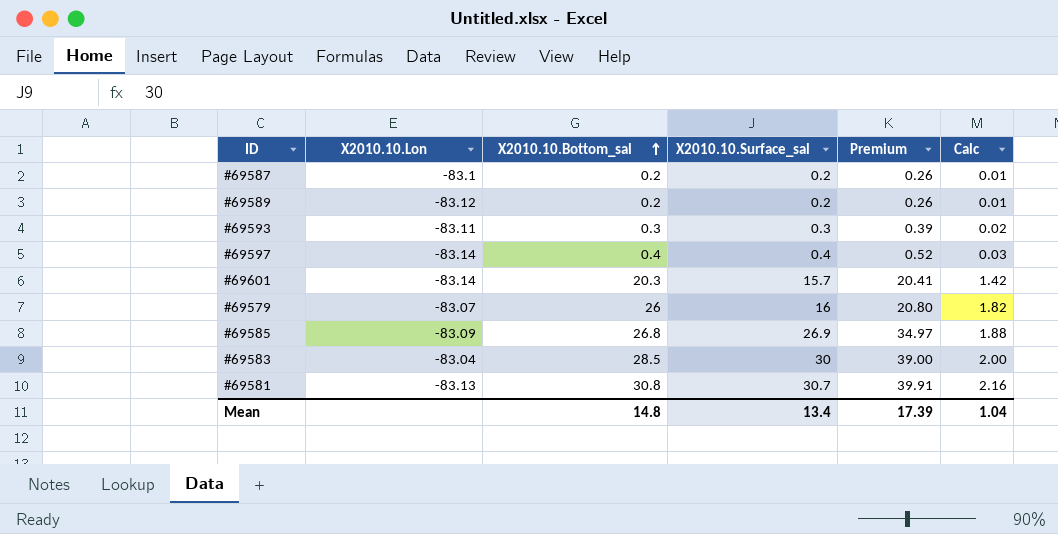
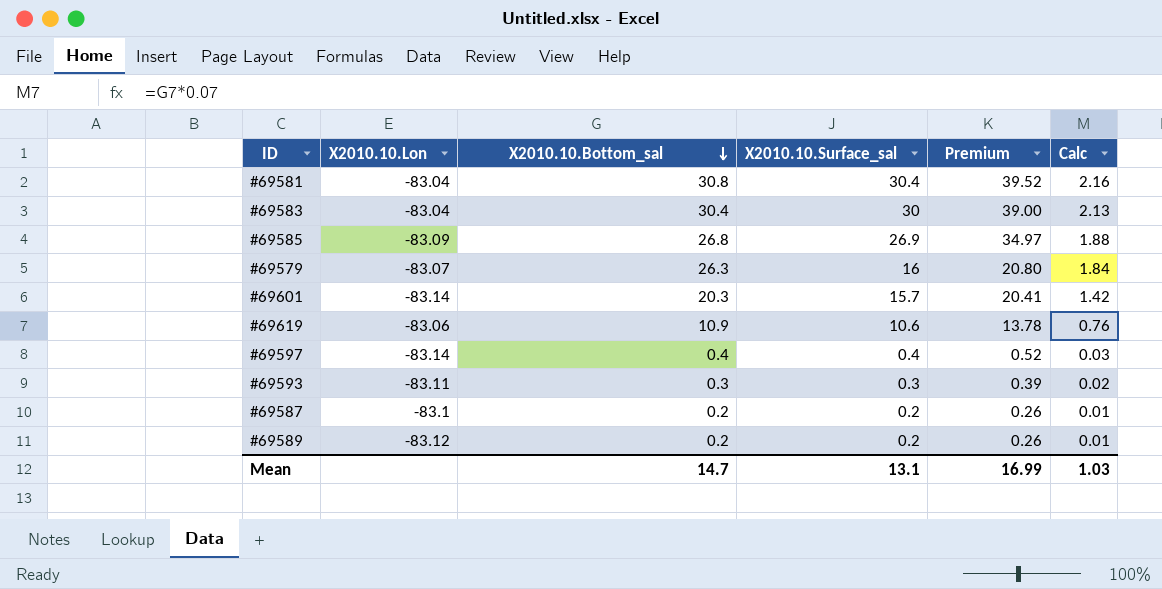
row order: X2010.10.Bottom_sal ascending -> X2010.10.Bottom_sal descending
#69581 | X2010.10.Lon: -83.13 -> -83.04
#69581 | X2010.10.Surface_sal: 30.7 -> 30.4
#69581 | Premium: 39.91 -> 39.52
#69583 | X2010.10.Bottom_sal: 28.5 -> 30.4
#69583 | Calc: 2.00 -> 2.13
#69579 | X2010.10.Bottom_sal: 26 -> 26.3
#69579 | Calc: 1.82 -> 1.84
row #69619: none -> -83.06 | 10.9 | 10.6 | 13.78 | 0.76
Mean | X2010.10.Bottom_sal: 14.8 -> 14.7
Mean | X2010.10.Surface_sal: 13.4 -> 13.1
Mean | Premium: 17.39 -> 16.99
Mean | Calc: 1.04 -> 1.03

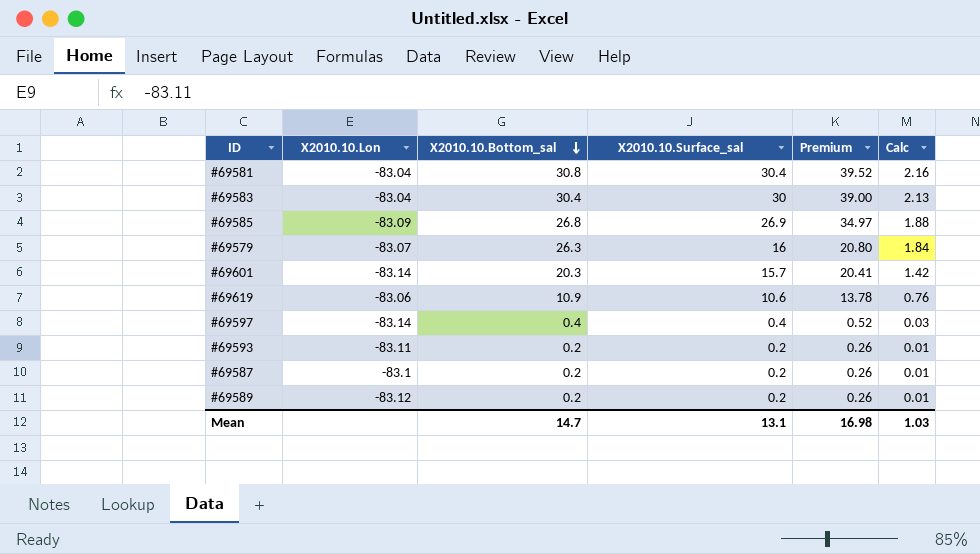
#69593 | X2010.10.Bottom_sal: 0.3 -> 0.2
#69593 | X2010.10.Surface_sal: 0.3 -> 0.2
#69593 | Premium: 0.39 -> 0.26
#69593 | Calc: 0.02 -> 0.01
Mean | Premium: 16.99 -> 16.98

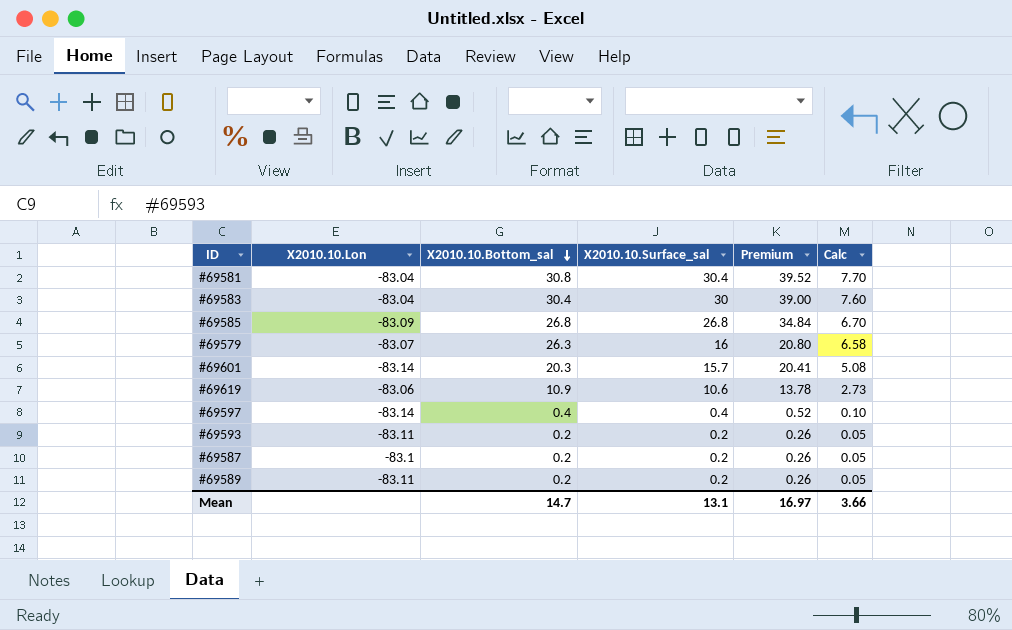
column Calc | formula: [X2010.10.Bottom_sal] * 0.07 -> [X2010.10.Bottom_sal] * 0.25
#69585 | X2010.10.Surface_sal: 26.9 -> 26.8
#69585 | Premium: 34.97 -> 34.84
#69589 | X2010.10.Lon: -83.12 -> -83.11
Mean | Premium: 16.98 -> 16.97
Mean | Calc: 1.03 -> 3.66

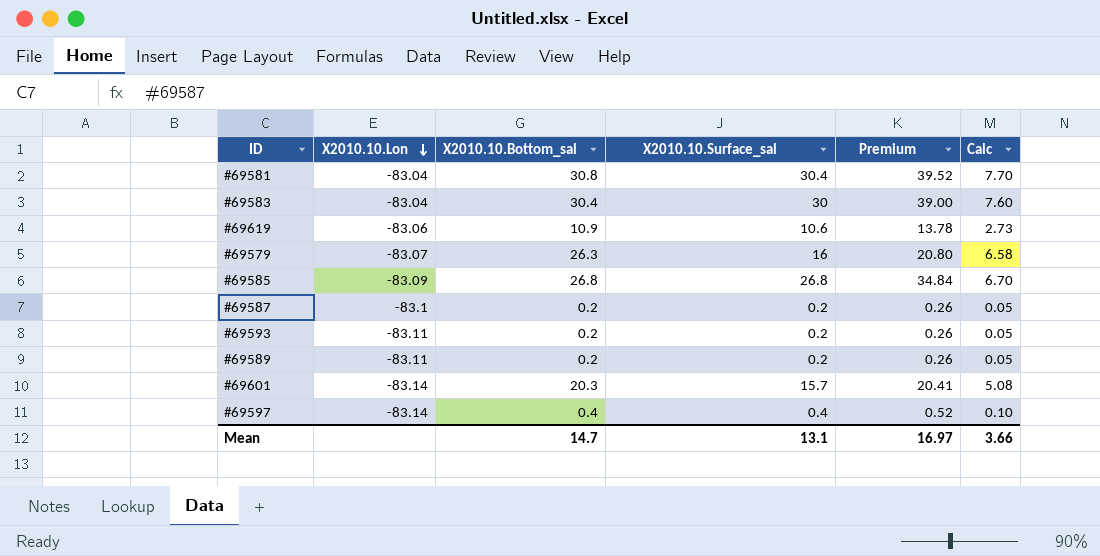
row order: X2010.10.Bottom_sal descending -> X2010.10.Lon descending

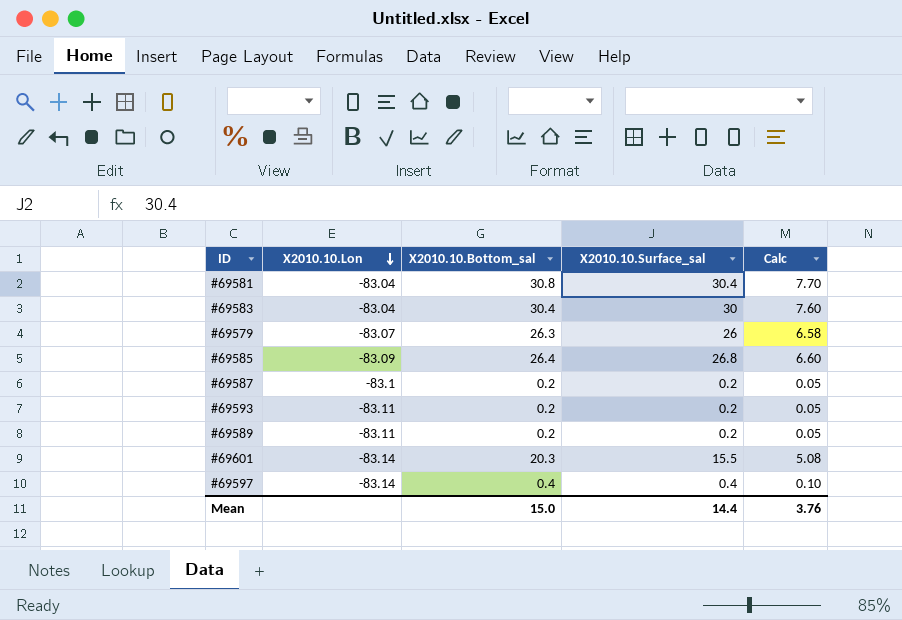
column Premium | formula: [X2010.10.Surface_sal] * 1.3 -> none
row #69619: -83.06 | 10.9 | 10.6 | 13.78 | 2.73 -> none
#69579 | X2010.10.Surface_sal: 16 -> 26
#69585 | X2010.10.Bottom_sal: 26.8 -> 26.4
#69585 | Calc: 6.70 -> 6.60
#69601 | X2010.10.Surface_sal: 15.7 -> 15.5
Mean | X2010.10.Bottom_sal: 14.7 -> 15.0
Mean | X2010.10.Surface_sal: 13.1 -> 14.4
Mean | Calc: 3.66 -> 3.76

